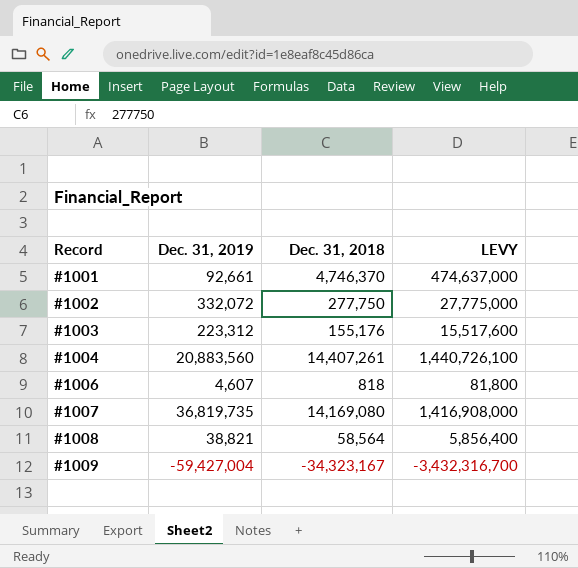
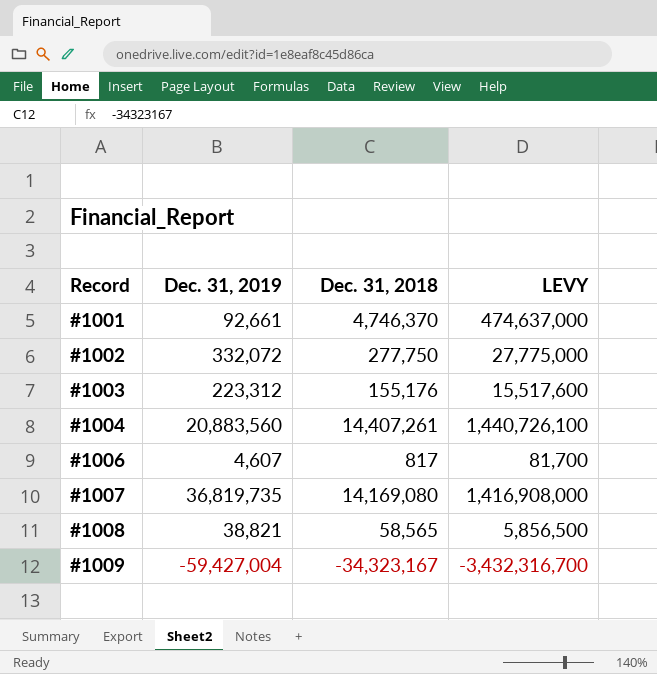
#1006 | Dec. 31, 2018: 818 -> 817
#1006 | LEVY: 81,800 -> 81,700
#1008 | Dec. 31, 2018: 58,564 -> 58,565
#1008 | LEVY: 5,856,400 -> 5,856,500

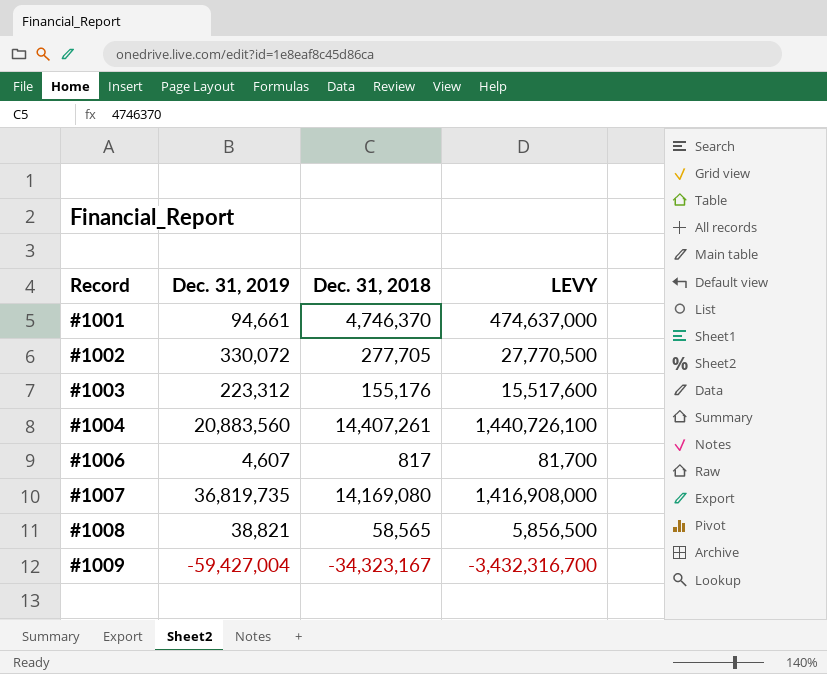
#1001 | Dec. 31, 2019: 92,661 -> 94,661
#1002 | Dec. 31, 2019: 332,072 -> 330,072
#1002 | Dec. 31, 2018: 277,750 -> 277,705
#1002 | LEVY: 27,775,000 -> 27,770,500

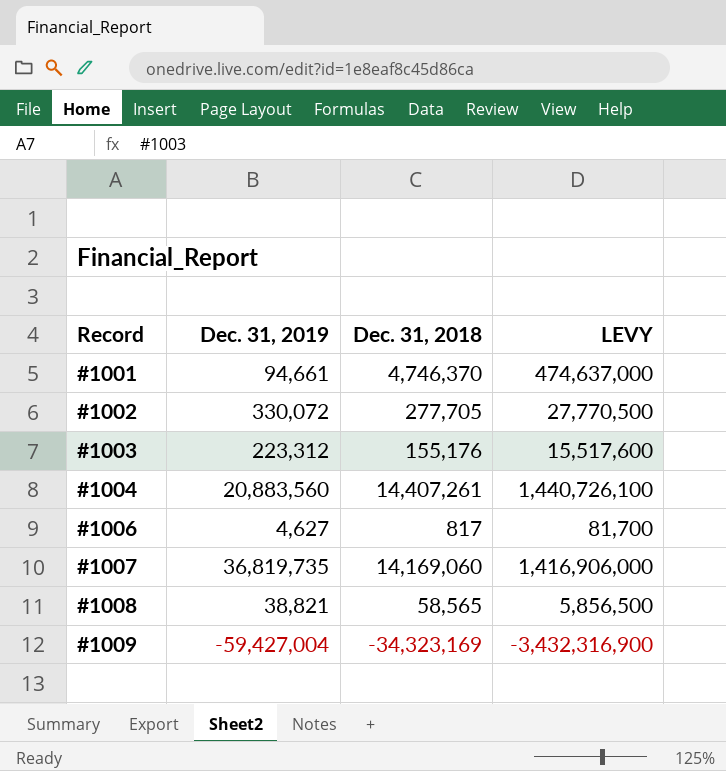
#1006 | Dec. 31, 2019: 4,607 -> 4,627
#1007 | Dec. 31, 2018: 14,169,080 -> 14,169,060
#1007 | LEVY: 1,416,908,000 -> 1,416,906,000
#1009 | Dec. 31, 2018: -34,323,167 -> -34,323,169
#1009 | LEVY: -3,432,316,700 -> -3,432,316,900

